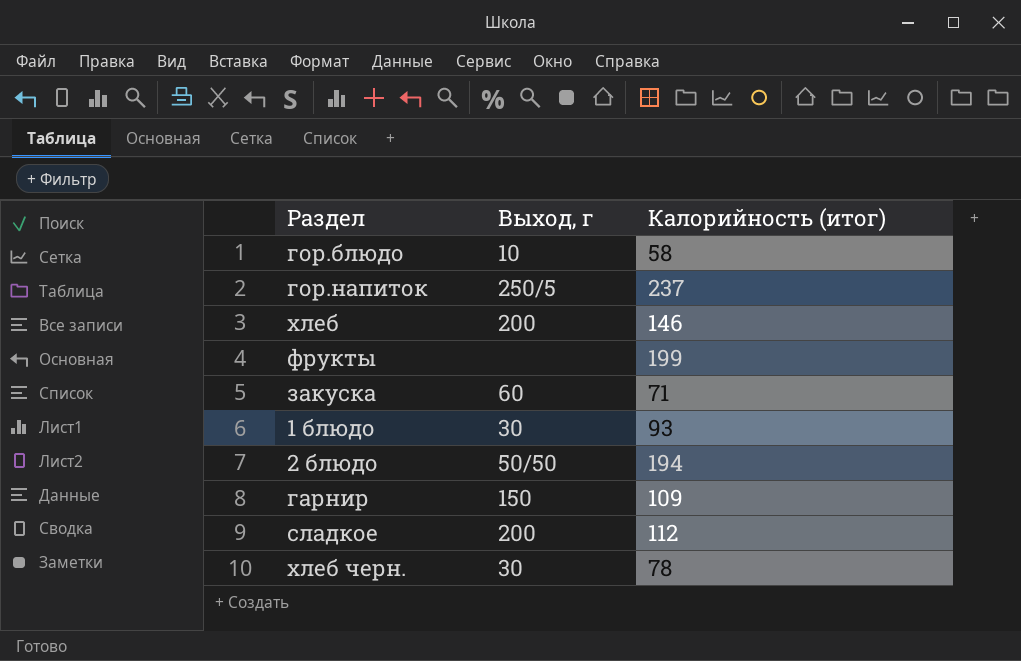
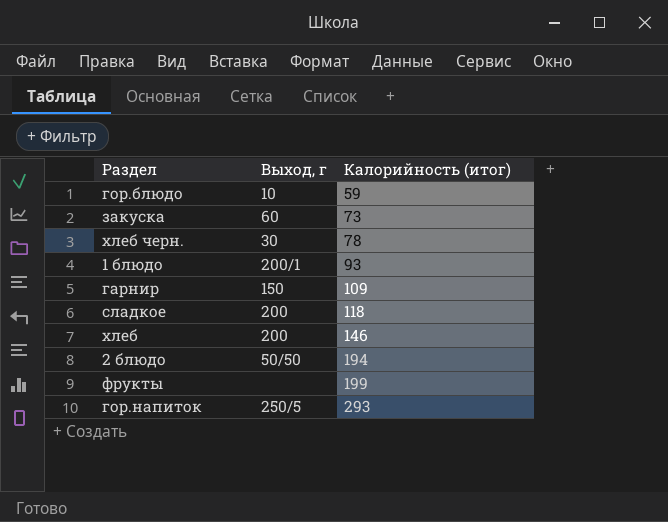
row order: none -> Калорийность (итог) ascending
гор.блюдо | Калорийность (итог): 58 -> 59
закуска | Калорийность (итог): 71 -> 73
1 блюдо | Выход, г: 30 -> 200/1
сладкое | Калорийность (итог): 112 -> 118
гор.напиток | Калорийность (итог): 237 -> 293

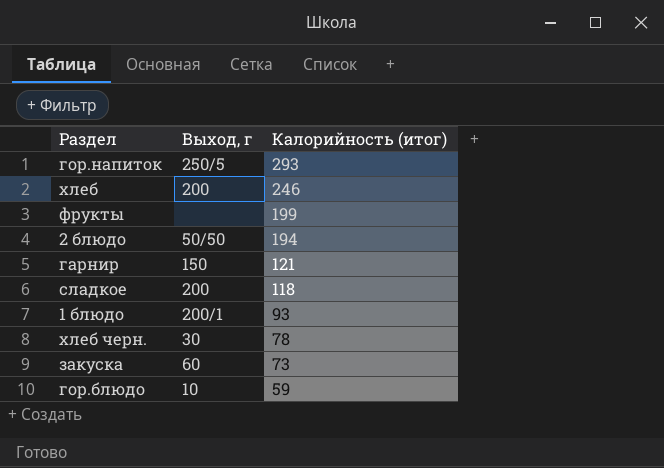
row order: Калорийность (итог) ascending -> Калорийность (итог) descending
хлеб | Калорийность (итог): 146 -> 246
гарнир | Калорийность (итог): 109 -> 121

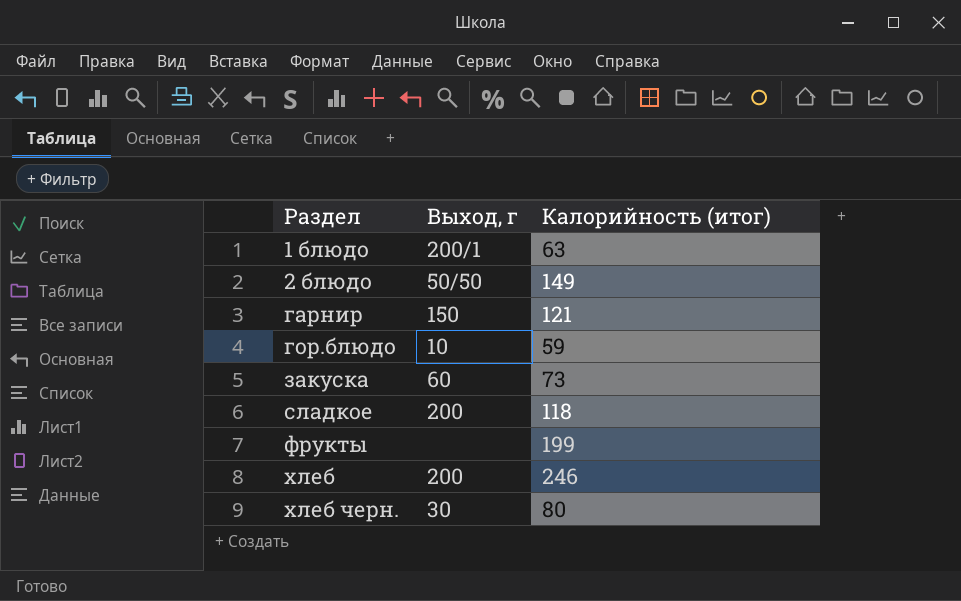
row order: Калорийность (итог) descending -> Раздел ascending
row гор.напиток: 250/5 | 293 -> none
1 блюдо | Калорийность (итог): 93 -> 63
2 блюдо | Калорийность (итог): 194 -> 149
хлеб черн. | Калорийность (итог): 78 -> 80

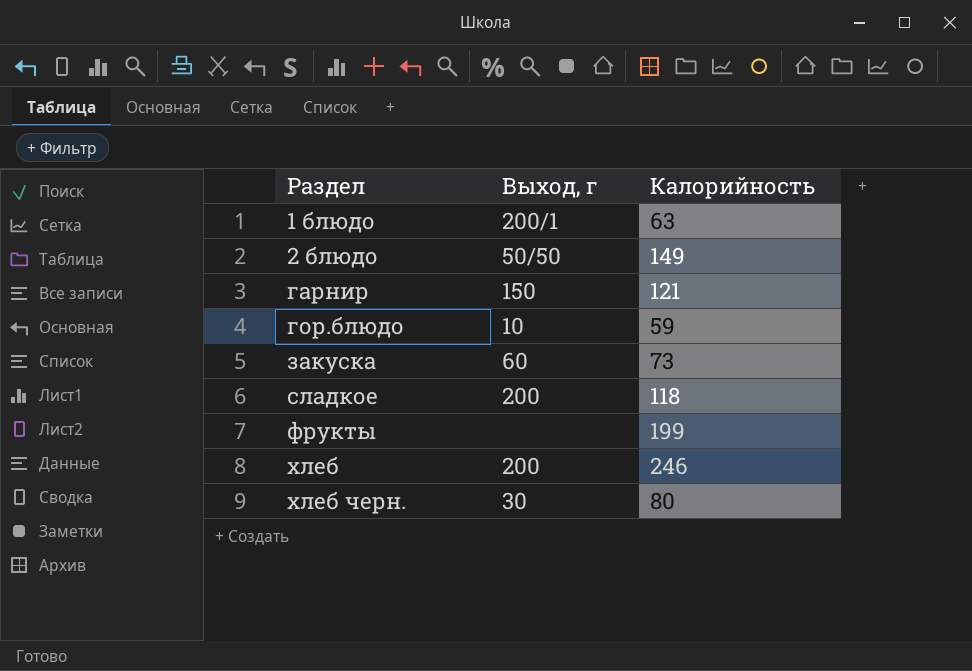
column name: Калорийность (итог) -> Калорийность

